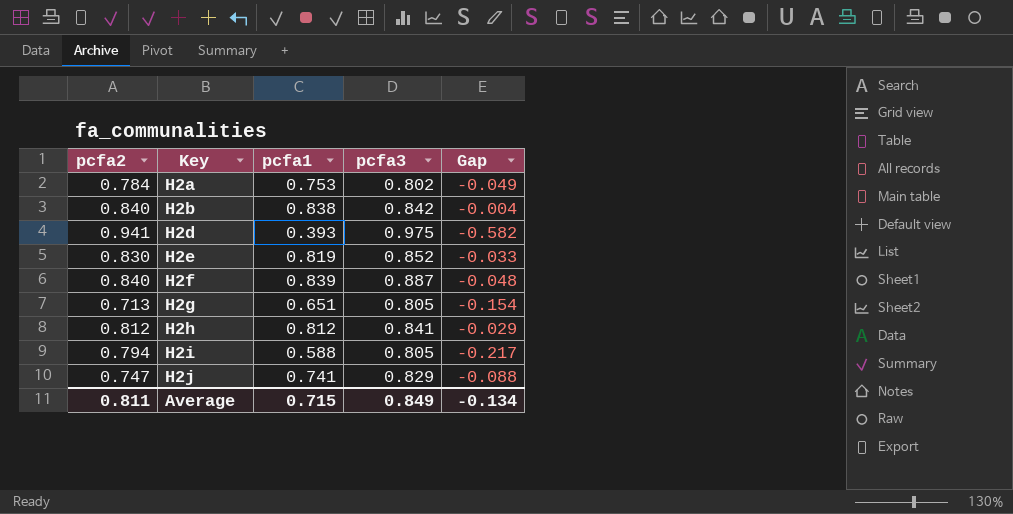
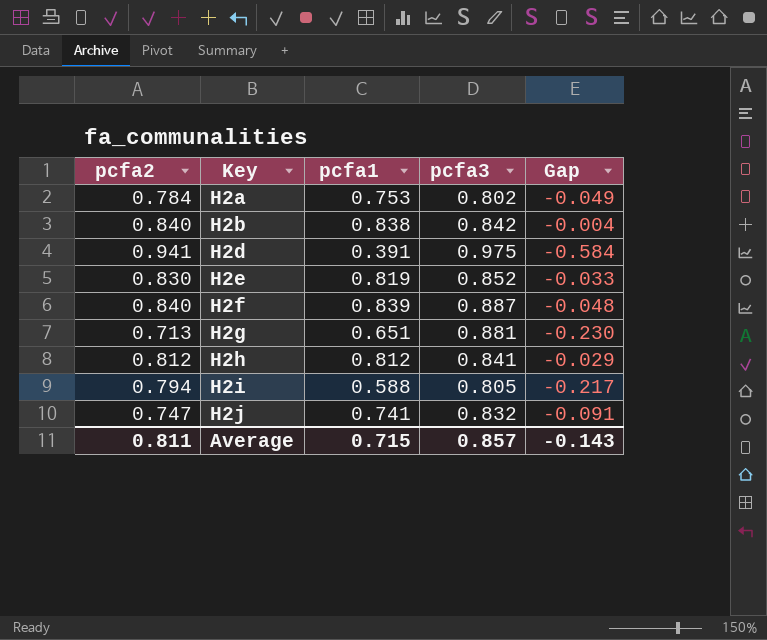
H2d | pcfa1: 0.393 -> 0.391
H2d | Gap: -0.582 -> -0.584
H2g | pcfa3: 0.805 -> 0.881
H2g | Gap: -0.154 -> -0.230
H2j | pcfa3: 0.829 -> 0.832
H2j | Gap: -0.088 -> -0.091
Average | pcfa3: 0.849 -> 0.857
Average | Gap: -0.134 -> -0.143

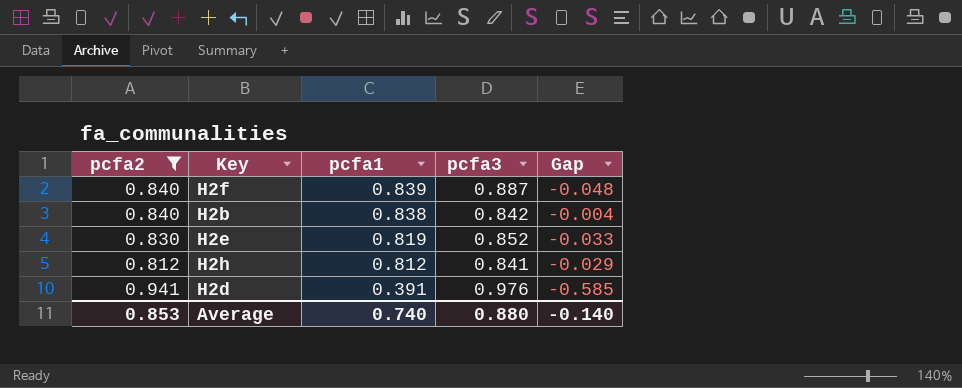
filter: none -> pcfa2 >= 0.812
row order: Key ascending -> pcfa1 descending
H2d | pcfa3: 0.975 -> 0.976
H2d | Gap: -0.584 -> -0.585
Average | pcfa2: 0.811 -> 0.853
Average | pcfa1: 0.715 -> 0.740
Average | pcfa3: 0.857 -> 0.880
Average | Gap: -0.143 -> -0.140

